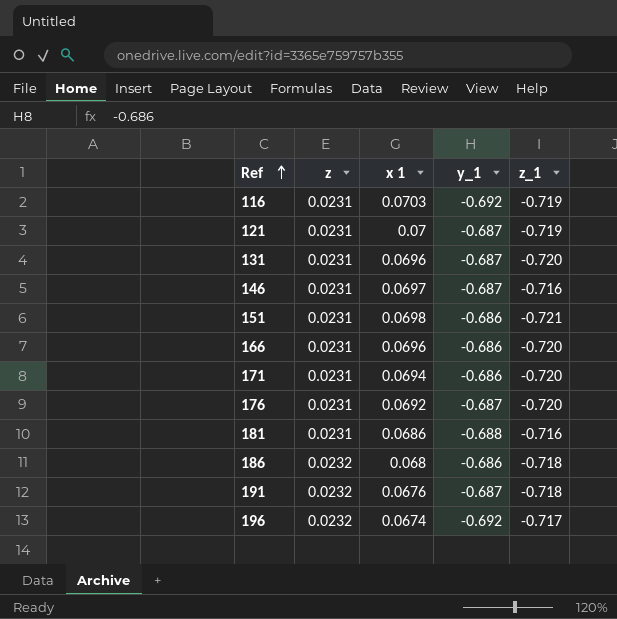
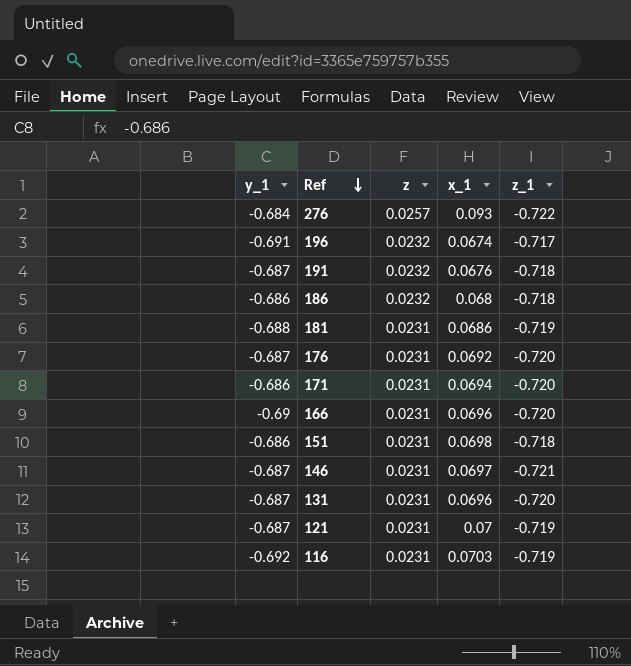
row order: Ref ascending -> Ref descending
column y_1 | position: 4 -> 1
column name: x 1 -> x_1
row 276: none -> -0.684 | 0.0257 | 0.093 | -0.722
196 | y_1: -0.692 -> -0.691
181 | z_1: -0.716 -> -0.719
166 | y_1: -0.686 -> -0.69
151 | z_1: -0.721 -> -0.718
146 | z_1: -0.716 -> -0.721

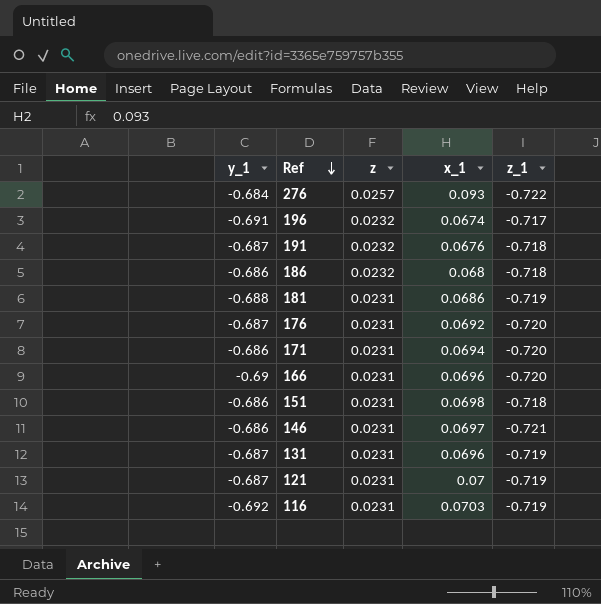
146 | y_1: -0.687 -> -0.686
131 | z_1: -0.720 -> -0.719

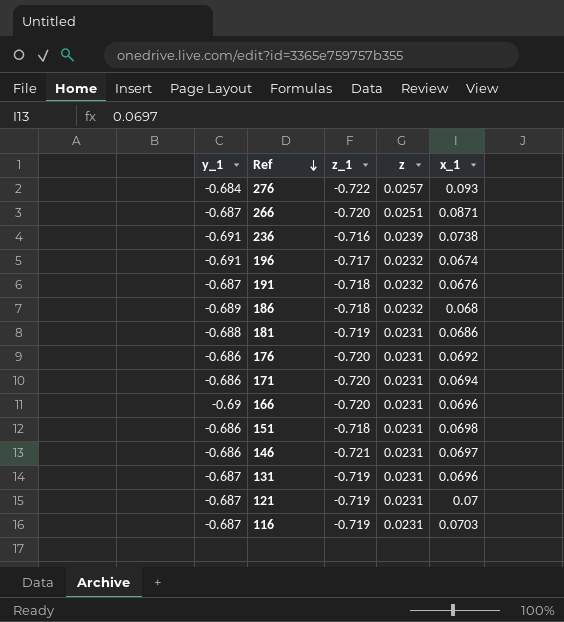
column z_1 | position: 5 -> 3
row 266: none -> -0.687 | -0.720 | 0.0251 | 0.0871
row 236: none -> -0.691 | -0.716 | 0.0239 | 0.0738
186 | y_1: -0.686 -> -0.689
176 | y_1: -0.687 -> -0.686
116 | y_1: -0.692 -> -0.687

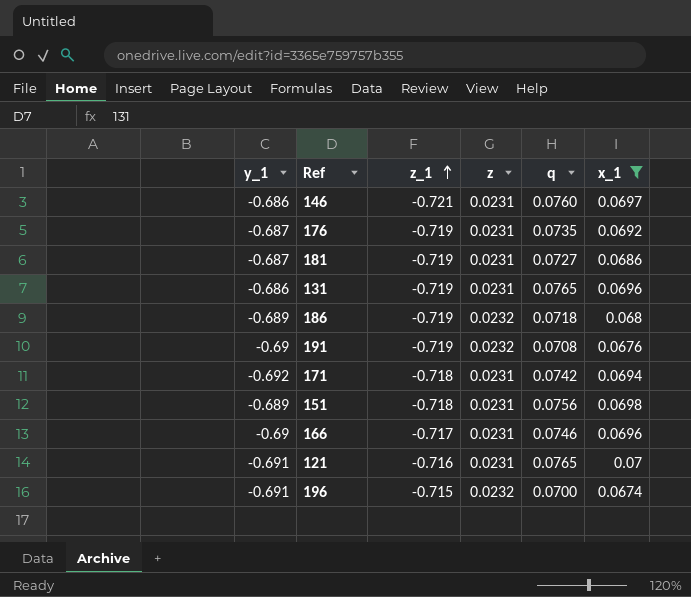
filter: none -> x_1 <= 0.07
row order: Ref descending -> z_1 ascending
column q | position: none -> 5
176 | y_1: -0.686 -> -0.687
176 | z_1: -0.720 -> -0.719
181 | y_1: -0.688 -> -0.687
131 | y_1: -0.687 -> -0.686
186 | z_1: -0.718 -> -0.719
191 | y_1: -0.687 -> -0.69
191 | z_1: -0.718 -> -0.719
171 | y_1: -0.686 -> -0.692
171 | z_1: -0.720 -> -0.718
151 | y_1: -0.686 -> -0.689
166 | z_1: -0.720 -> -0.717
121 | y_1: -0.687 -> -0.691
121 | z_1: -0.719 -> -0.716
196 | z_1: -0.717 -> -0.715

